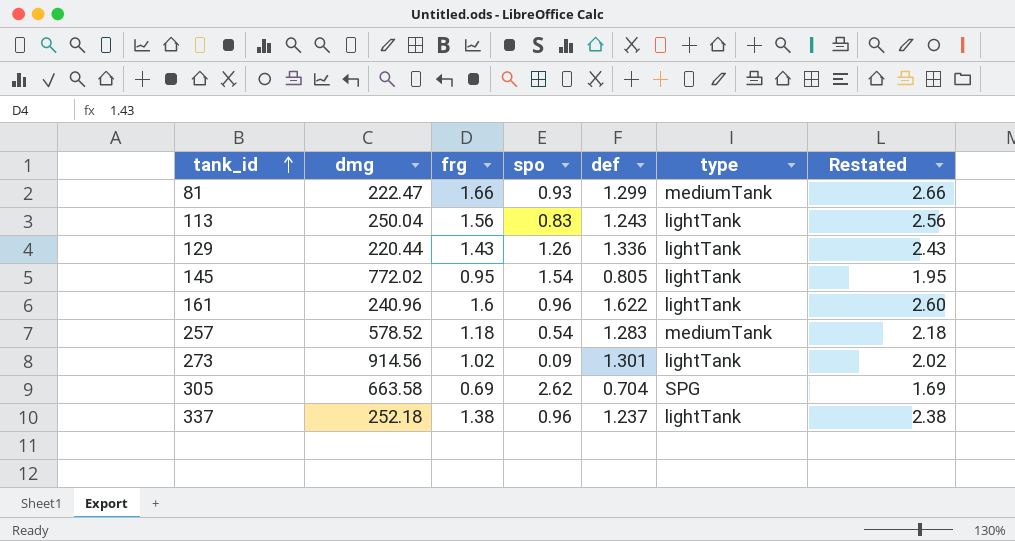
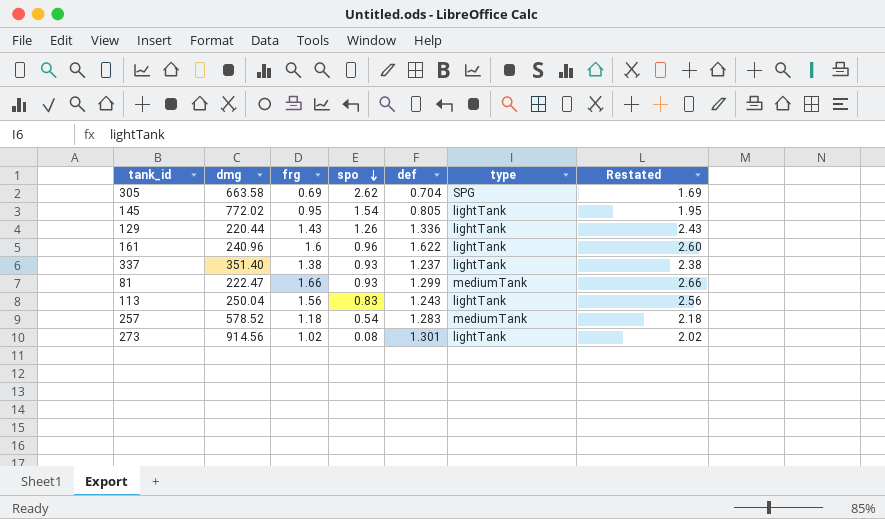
row order: tank_id ascending -> spo descending
337 | dmg: 252.18 -> 351.40
337 | spo: 0.96 -> 0.93
273 | spo: 0.09 -> 0.08

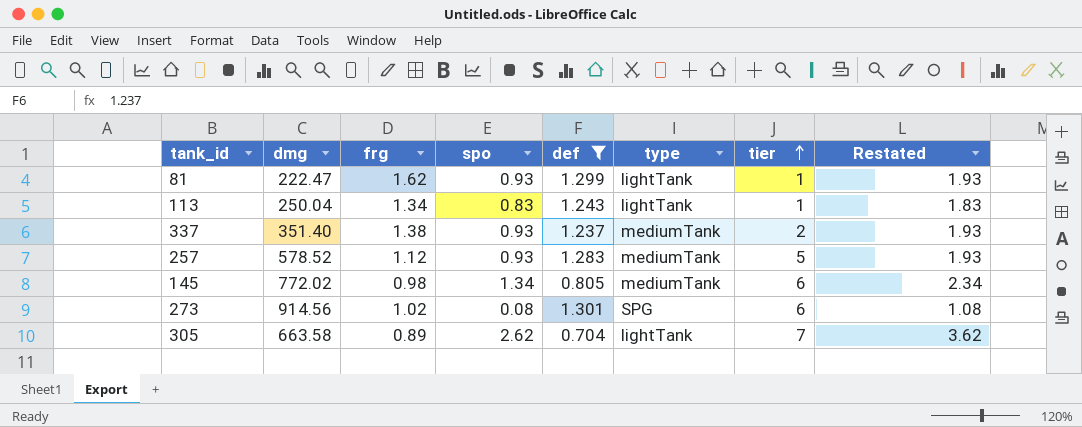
filter: none -> def <= 1.301
row order: spo descending -> tier ascending
column tier | position: none -> 7
column Restated | formula: [frg] + 1 -> [spo] + 1
81 | frg: 1.66 -> 1.62
81 | type: mediumTank -> lightTank
113 | frg: 1.56 -> 1.34
337 | type: lightTank -> mediumTank
257 | frg: 1.18 -> 1.12
257 | spo: 0.54 -> 0.93
145 | frg: 0.95 -> 0.98
145 | spo: 1.54 -> 1.34
145 | type: lightTank -> mediumTank
273 | type: lightTank -> SPG
305 | frg: 0.69 -> 0.89
305 | type: SPG -> lightTank

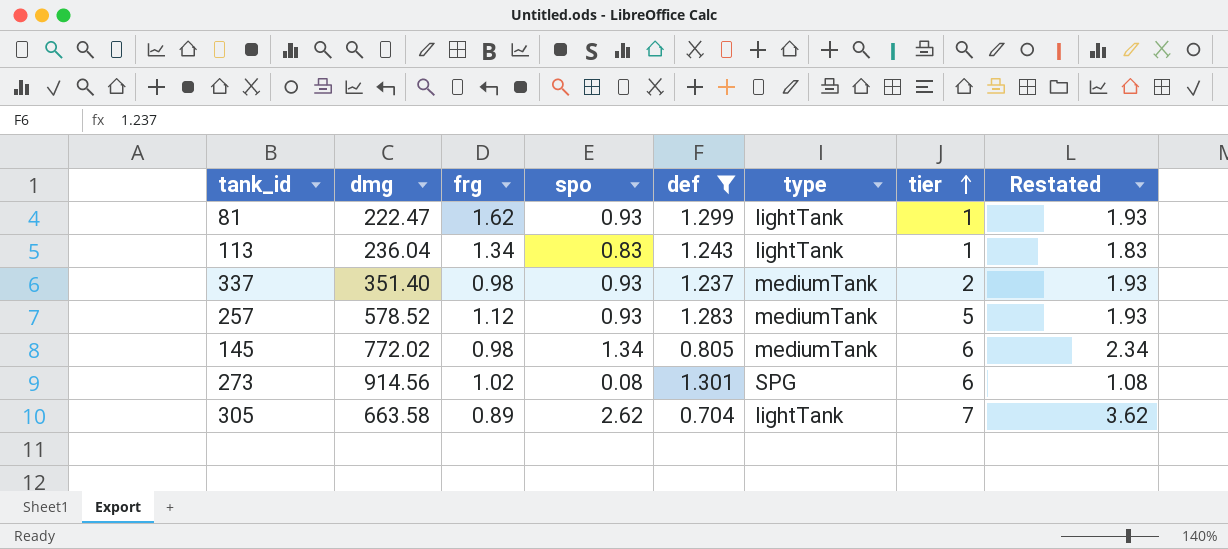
113 | dmg: 250.04 -> 236.04
337 | frg: 1.38 -> 0.98

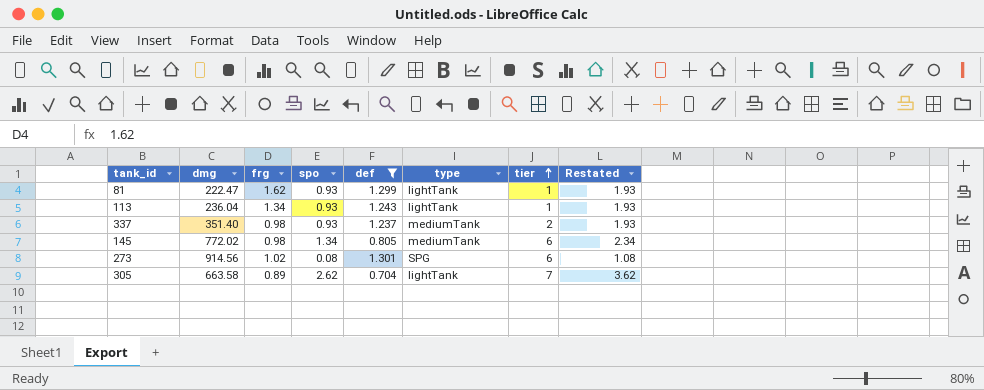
row 257: 578.52 | 1.12 | 0.93 | 1.283 | mediumTank | 5 | 1.93 -> none
113 | spo: 0.83 -> 0.93
113 | Restated: 1.83 -> 1.93

